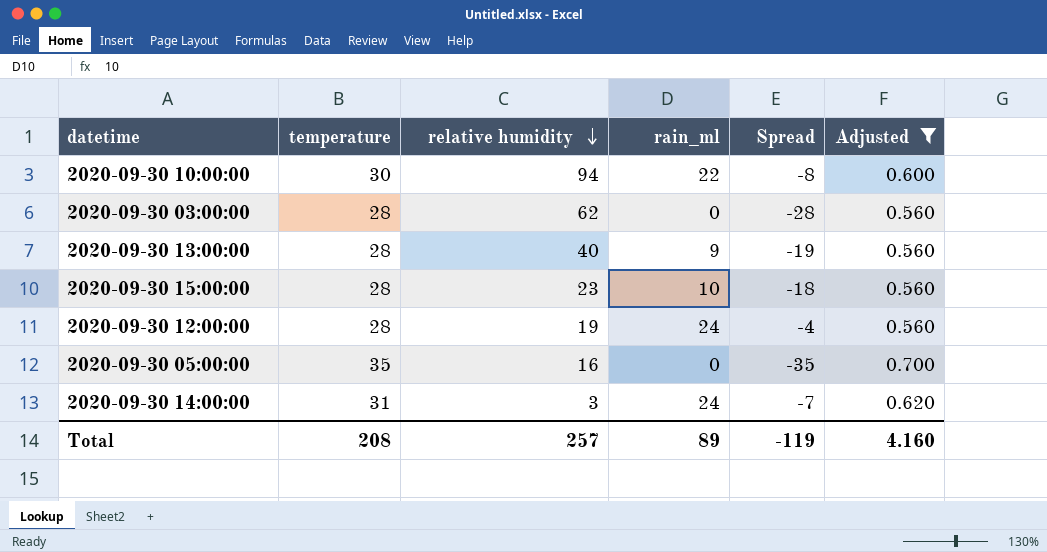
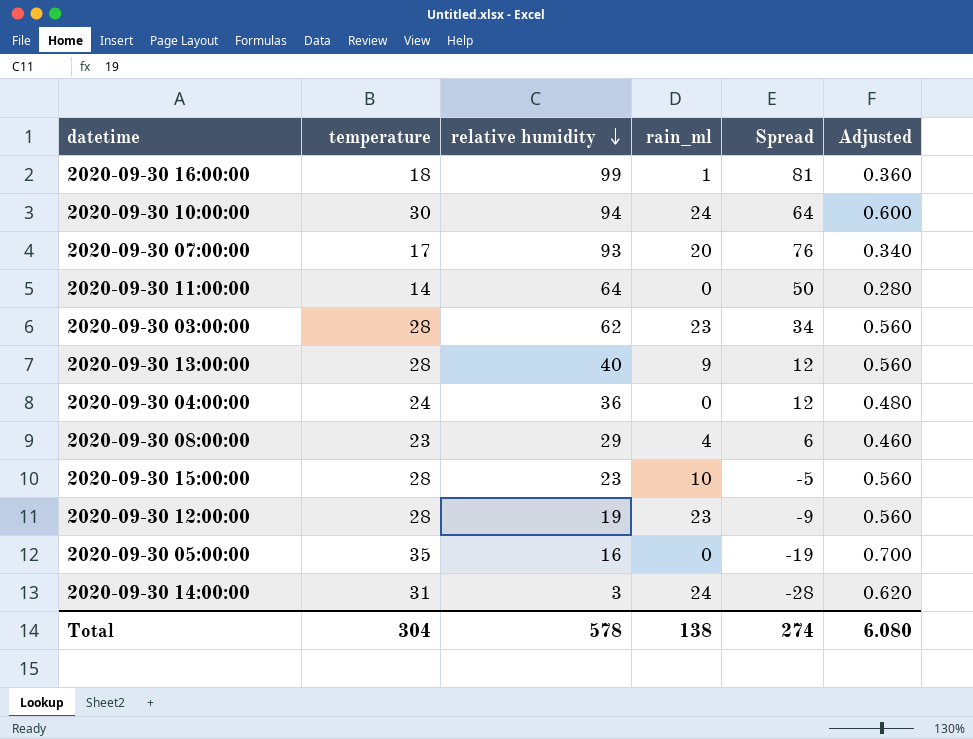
filter: Adjusted >= 0.560 -> none
column Spread | formula: [rain_ml] - [temperature] -> [relative humidity] - [temperature]
2020-09-30 10:00:00 | rain_ml: 22 -> 24
2020-09-30 03:00:00 | rain_ml: 0 -> 23
2020-09-30 12:00:00 | rain_ml: 24 -> 23
Total | temperature: 208 -> 304
Total | relative humidity: 257 -> 578
Total | rain_ml: 89 -> 138
Total | Spread: -119 -> 274
Total | Adjusted: 4.160 -> 6.080

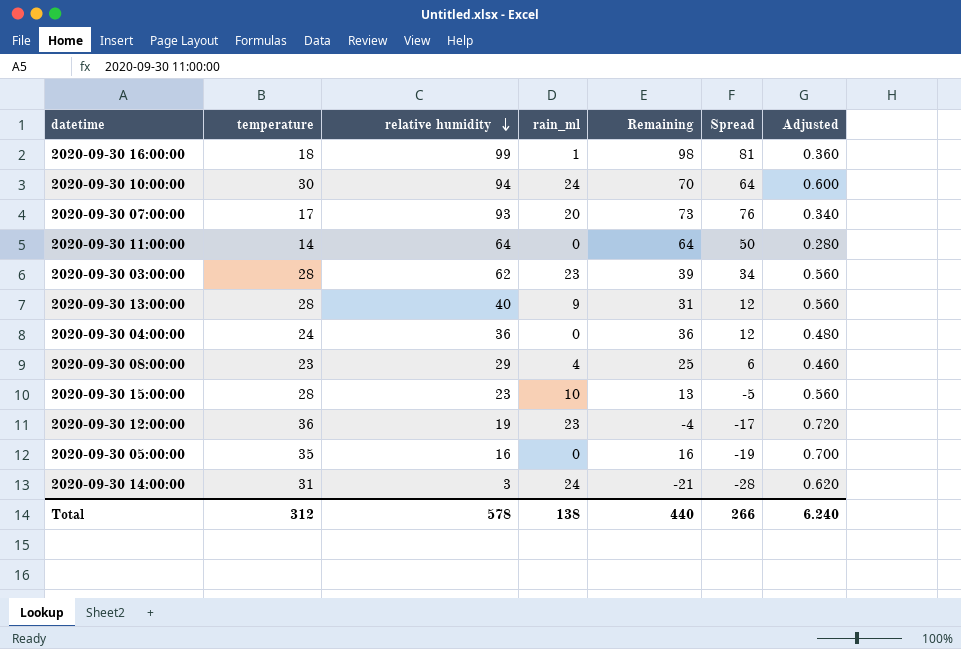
column Remaining | formula: none -> [relative humidity] - [rain_ml]
2020-09-30 12:00:00 | temperature: 28 -> 36
2020-09-30 12:00:00 | Spread: -9 -> -17
2020-09-30 12:00:00 | Adjusted: 0.560 -> 0.720
Total | temperature: 304 -> 312
Total | Spread: 274 -> 266
Total | Adjusted: 6.080 -> 6.240

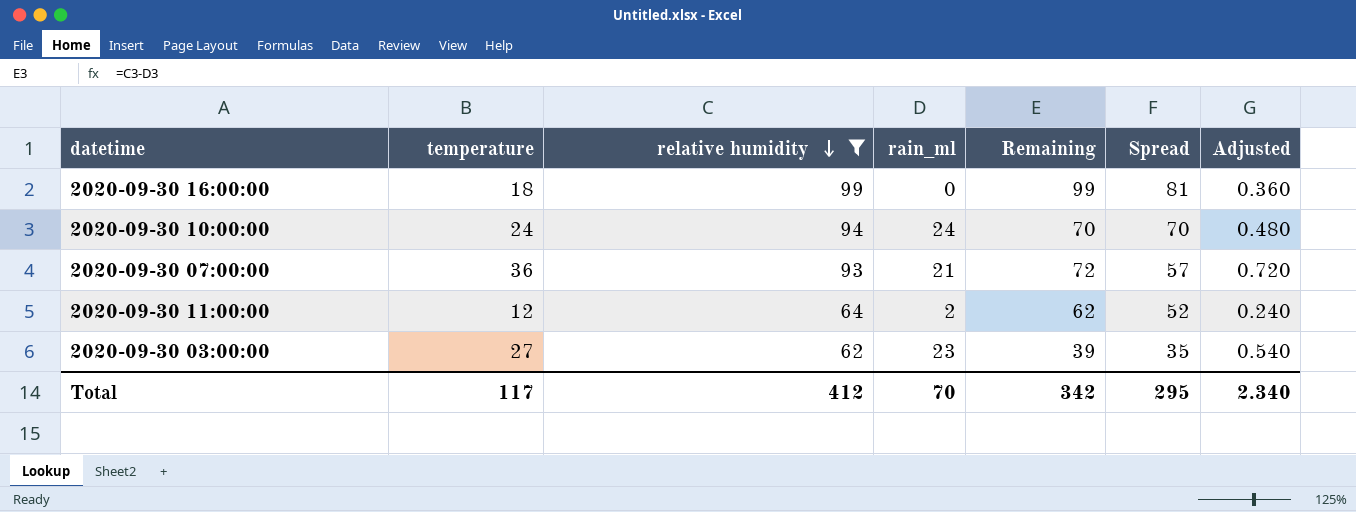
filter: none -> relative humidity >= 62
2020-09-30 16:00:00 | rain_ml: 1 -> 0
2020-09-30 16:00:00 | Remaining: 98 -> 99
2020-09-30 10:00:00 | temperature: 30 -> 24
2020-09-30 10:00:00 | Spread: 64 -> 70
2020-09-30 10:00:00 | Adjusted: 0.600 -> 0.480
2020-09-30 07:00:00 | temperature: 17 -> 36
2020-09-30 07:00:00 | rain_ml: 20 -> 21
2020-09-30 07:00:00 | Remaining: 73 -> 72
2020-09-30 07:00:00 | Spread: 76 -> 57
2020-09-30 07:00:00 | Adjusted: 0.340 -> 0.720
2020-09-30 11:00:00 | temperature: 14 -> 12
2020-09-30 11:00:00 | rain_ml: 0 -> 2
2020-09-30 11:00:00 | Remaining: 64 -> 62
2020-09-30 11:00:00 | Spread: 50 -> 52
2020-09-30 11:00:00 | Adjusted: 0.280 -> 0.240
2020-09-30 03:00:00 | temperature: 28 -> 27
2020-09-30 03:00:00 | Spread: 34 -> 35
2020-09-30 03:00:00 | Adjusted: 0.560 -> 0.540
Total | temperature: 312 -> 117
Total | relative humidity: 578 -> 412
Total | rain_ml: 138 -> 70
Total | Remaining: 440 -> 342
Total | Spread: 266 -> 295
Total | Adjusted: 6.240 -> 2.340

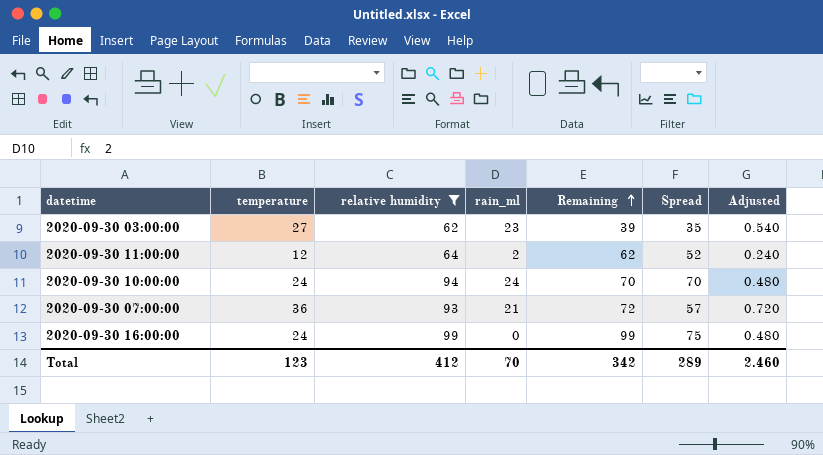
row order: relative humidity descending -> Remaining ascending
2020-09-30 16:00:00 | temperature: 18 -> 24
2020-09-30 16:00:00 | Spread: 81 -> 75
2020-09-30 16:00:00 | Adjusted: 0.360 -> 0.480
Total | temperature: 117 -> 123
Total | Spread: 295 -> 289
Total | Adjusted: 2.340 -> 2.460

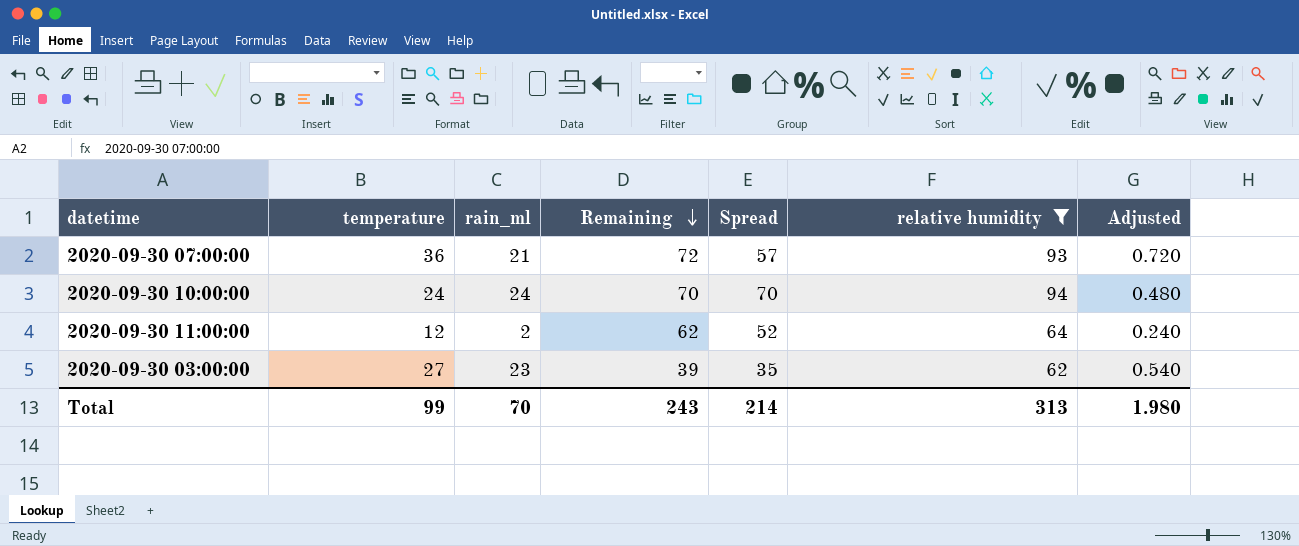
row order: Remaining ascending -> Remaining descending
column relative humidity | position: 3 -> 6
row 2020-09-30 16:00:00: 24 | 99 | 0 | 99 | 75 | 0.480 -> none
Total | temperature: 123 -> 99
Total | Remaining: 342 -> 243
Total | Spread: 289 -> 214
Total | relative humidity: 412 -> 313
Total | Adjusted: 2.460 -> 1.980

